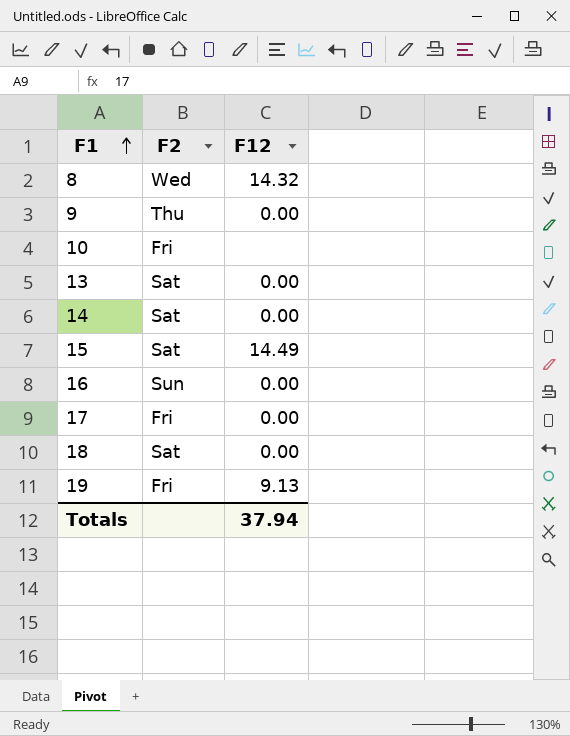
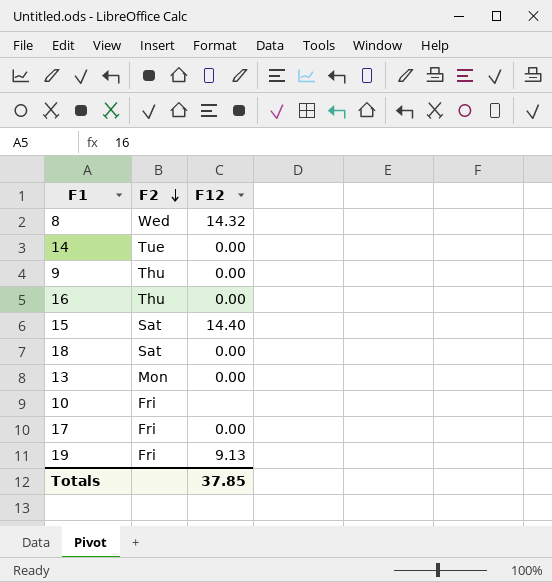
row order: F1 ascending -> F2 descending
14 | F2: Sat -> Tue
16 | F2: Sun -> Thu
15 | F12: 14.49 -> 14.40
13 | F2: Sat -> Mon
Totals | F12: 37.94 -> 37.85

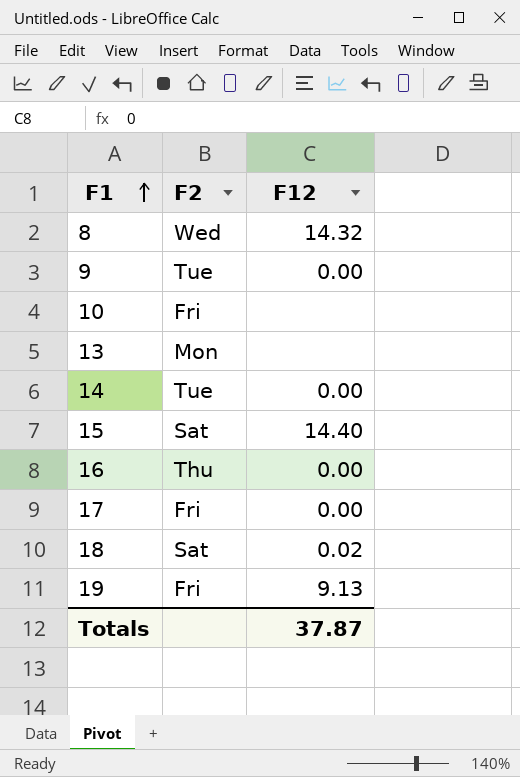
row order: F2 descending -> F1 ascending
9 | F2: Thu -> Tue
13 | F12: 0.00 -> none
18 | F12: 0.00 -> 0.02
Totals | F12: 37.85 -> 37.87

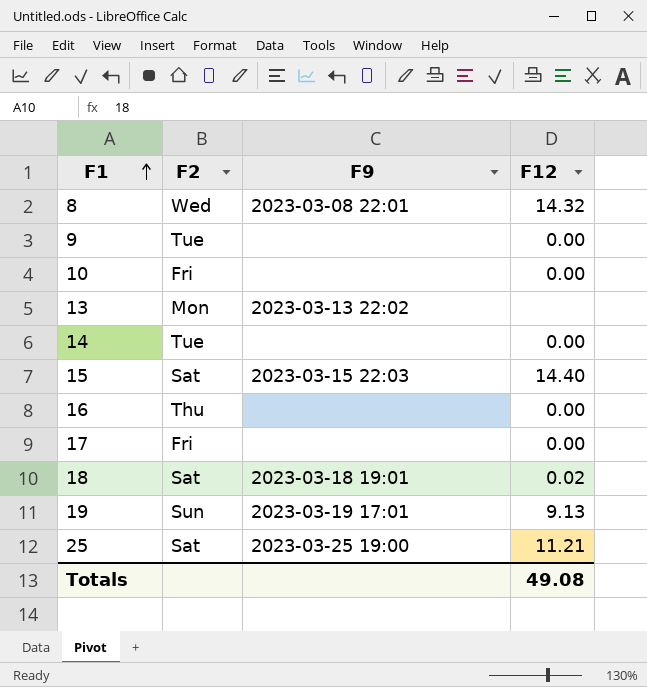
column F9 | position: none -> 3
10 | F12: none -> 0.00
19 | F2: Fri -> Sun
row 25: none -> Sat | 2023-03-25 19:00 | 11.21
Totals | F12: 37.87 -> 49.08

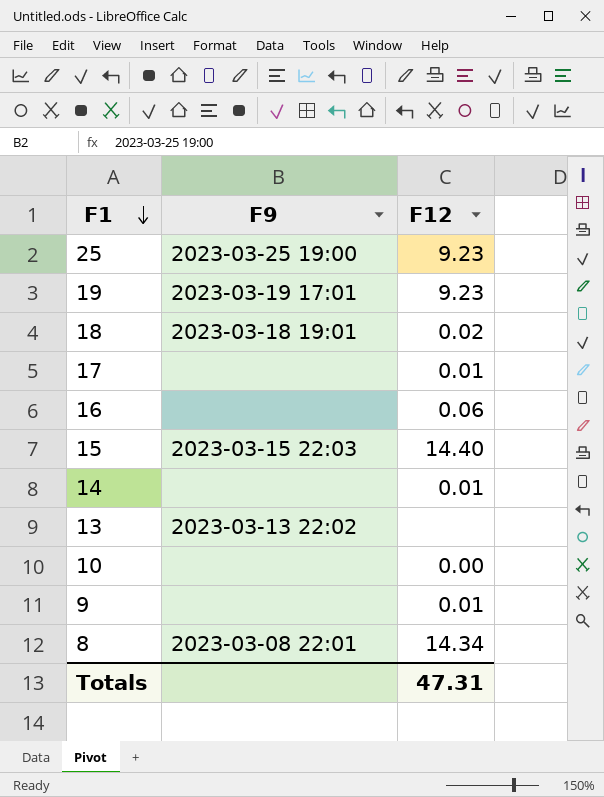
row order: F1 ascending -> F1 descending
column F2 | position: 2 -> none
25 | F12: 11.21 -> 9.23
19 | F12: 9.13 -> 9.23
17 | F12: 0.00 -> 0.01
16 | F12: 0.00 -> 0.06
14 | F12: 0.00 -> 0.01
9 | F12: 0.00 -> 0.01
8 | F12: 14.32 -> 14.34
Totals | F12: 49.08 -> 47.31

